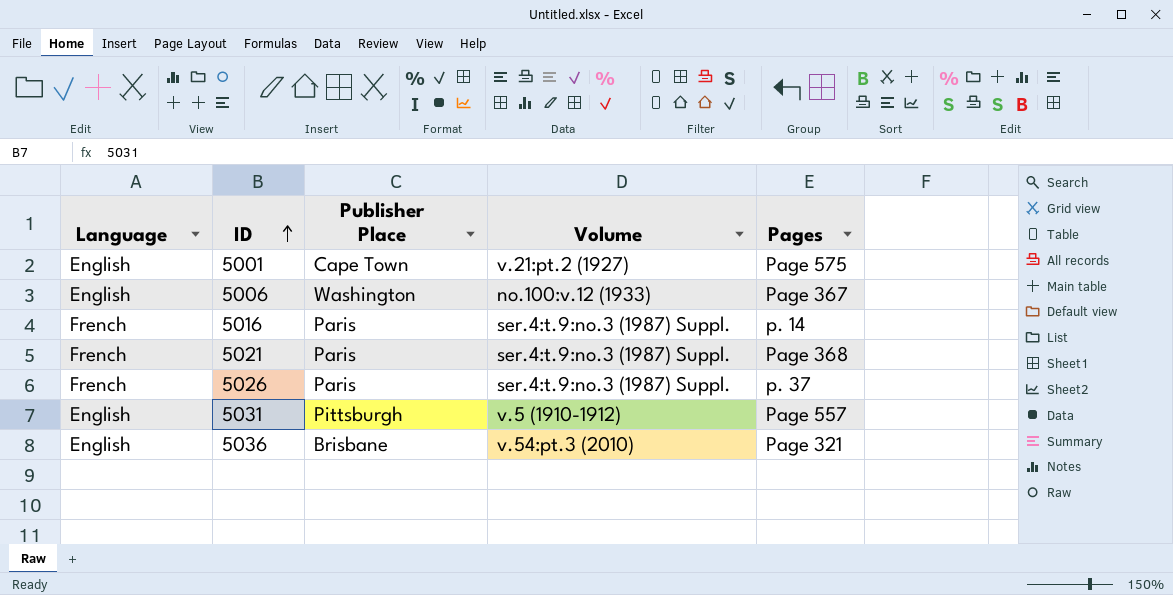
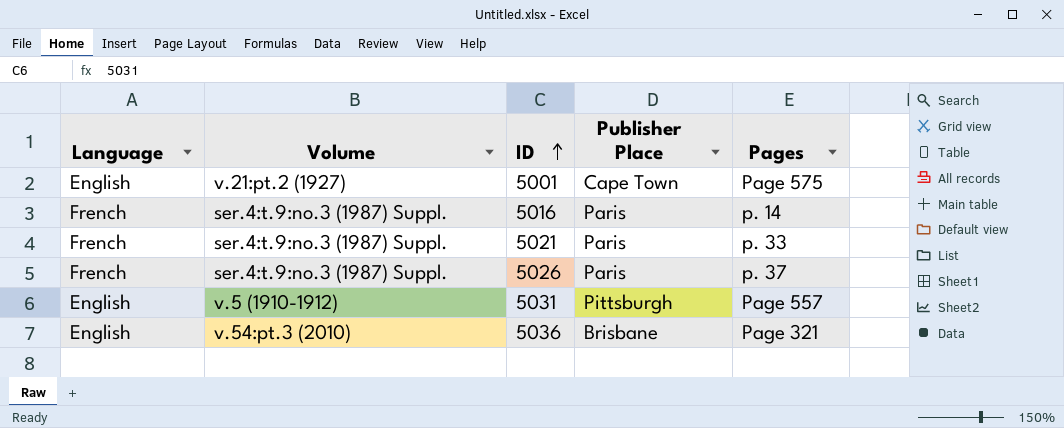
column Volume | position: 4 -> 2
row 5006: English | Washington | no.100:v.12 (1933) | Page 367 -> none
5021 | Pages: Page 368 -> p. 33

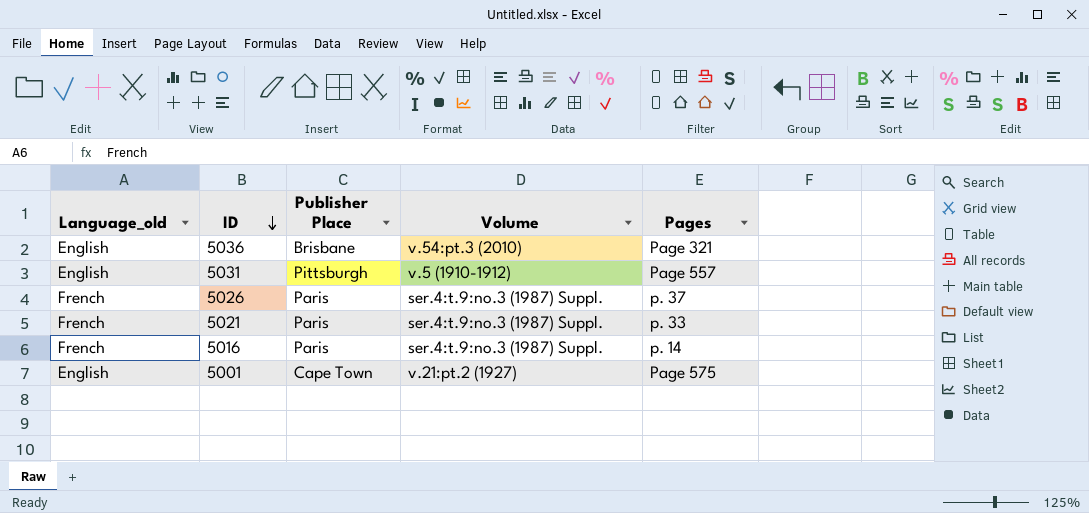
row order: ID ascending -> ID descending
column name: Language -> Language_old
column Volume | position: 2 -> 4

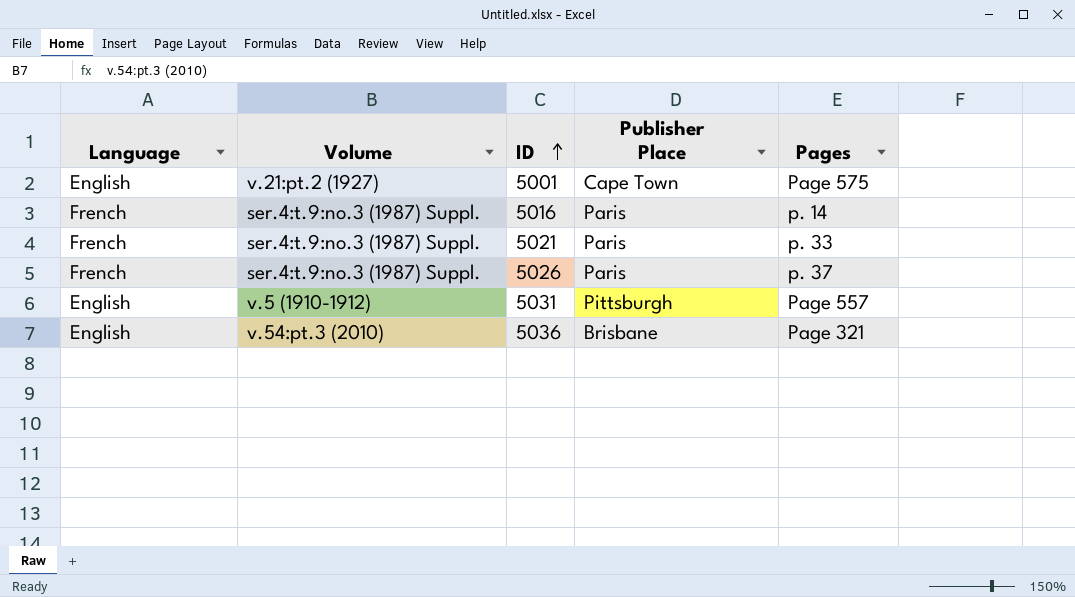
row order: ID descending -> ID ascending
column name: Language_old -> Language
column Volume | position: 4 -> 2

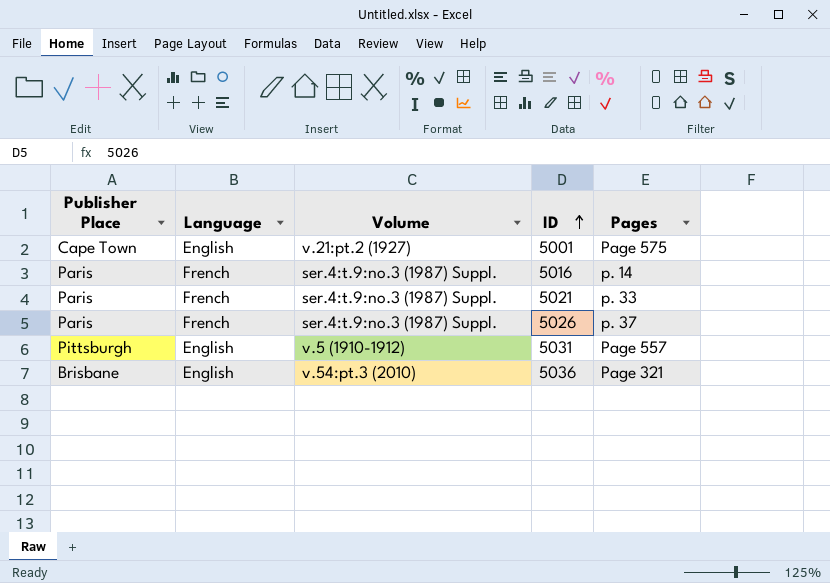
column Publisher Place | position: 4 -> 1

